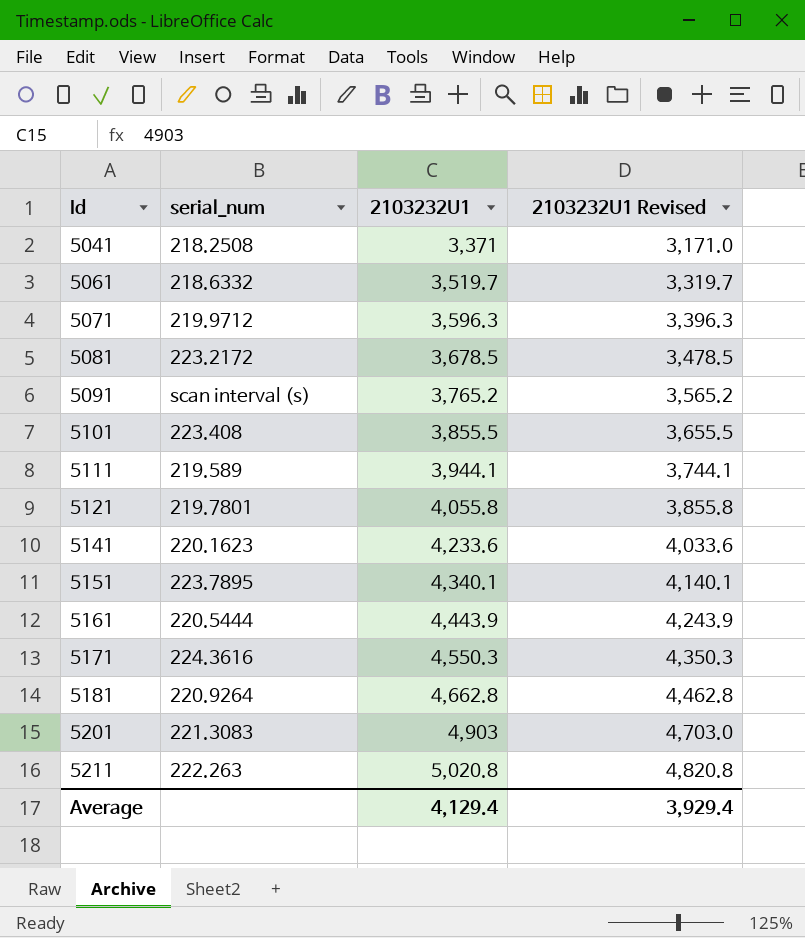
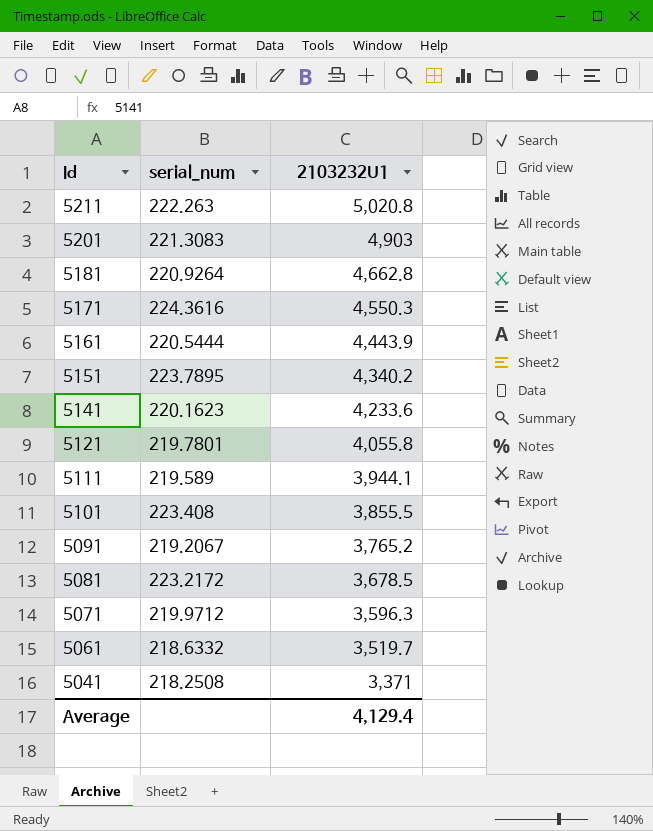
row order: Id ascending -> Id descending
column 2103232U1 Revised | formula: [2103232U1] - 200 -> none
5151 | 2103232U1: 4,340.1 -> 4,340.2
5091 | serial_num: scan interval (s) -> 219.2067

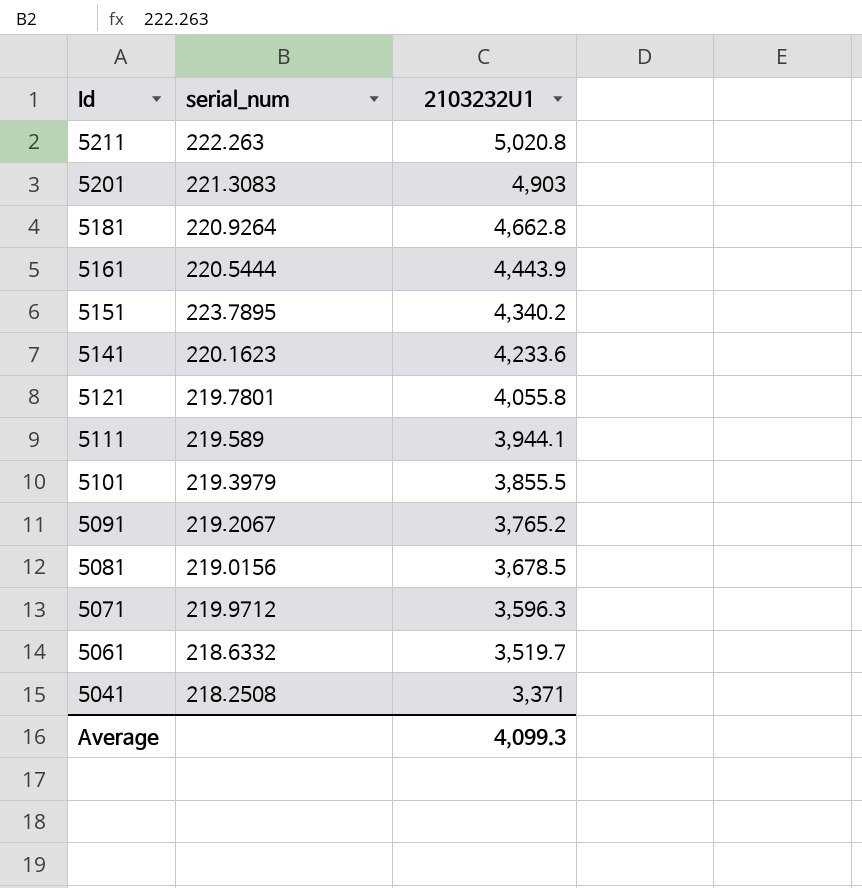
row 5171: 224.3616 | 4,550.3 -> none
5101 | serial_num: 223.408 -> 219.3979
5081 | serial_num: 223.2172 -> 219.0156
Average | 2103232U1: 4,129.4 -> 4,099.3

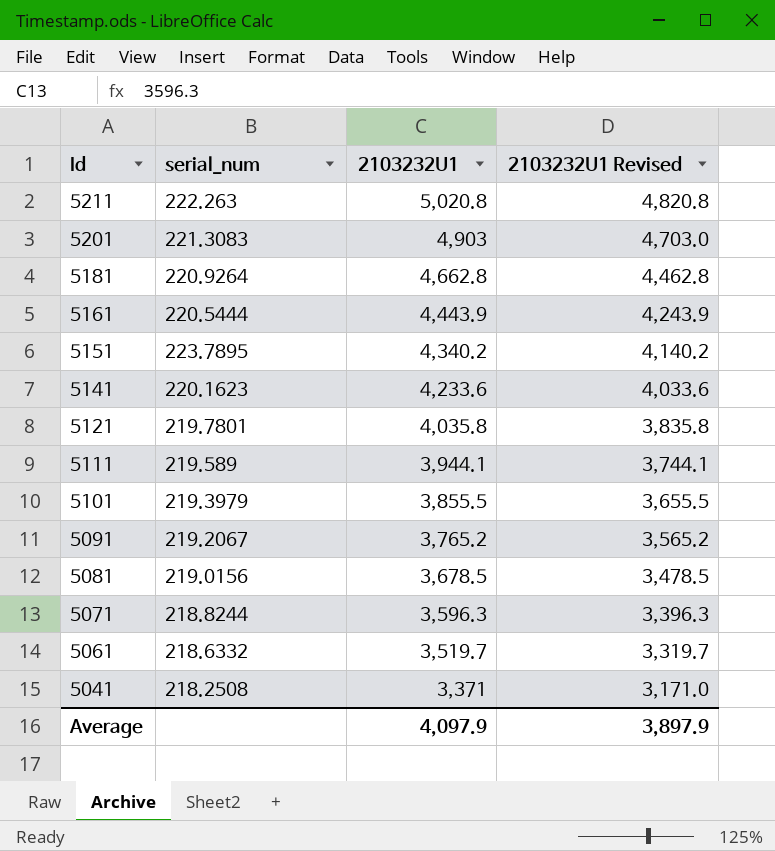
column 2103232U1 Revised | formula: none -> [2103232U1] - 200
5121 | 2103232U1: 4,055.8 -> 4,035.8
5071 | serial_num: 219.9712 -> 218.8244
Average | 2103232U1: 4,099.3 -> 4,097.9

